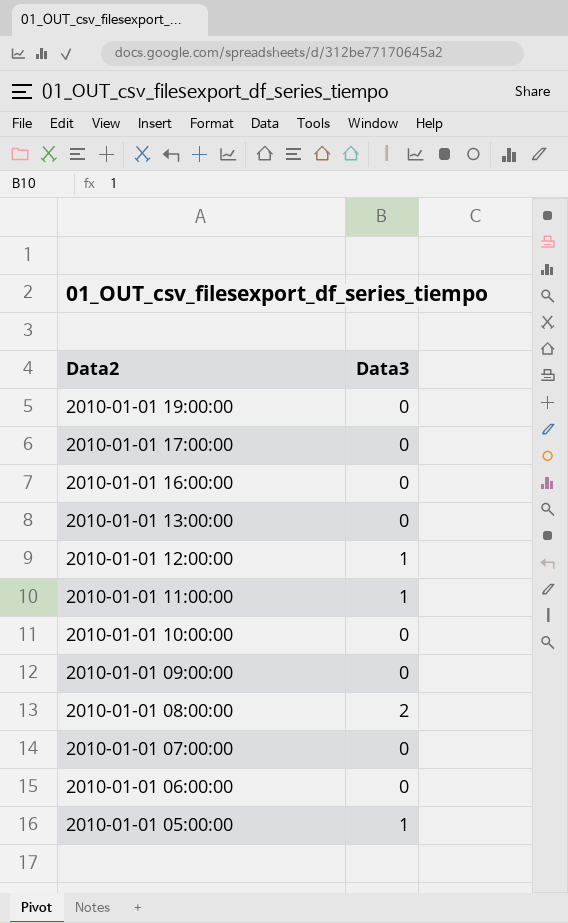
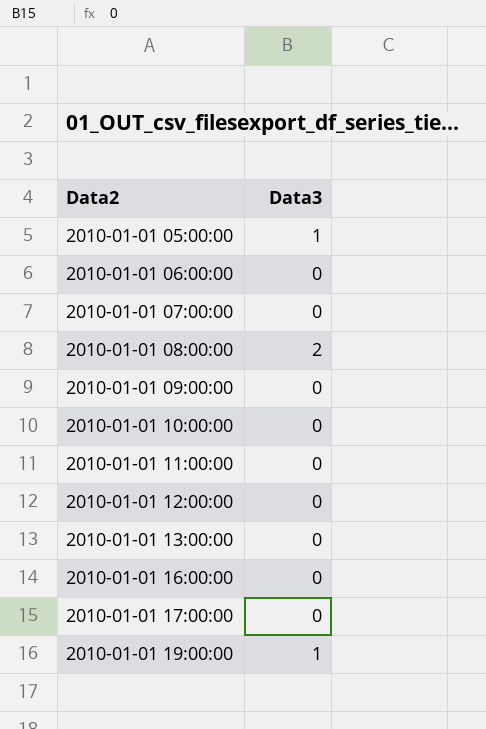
row order: Data2 descending -> Data2 ascending
2010-01-01 11:00:00 | Data3: 1 -> 0
2010-01-01 12:00:00 | Data3: 1 -> 0
2010-01-01 19:00:00 | Data3: 0 -> 1

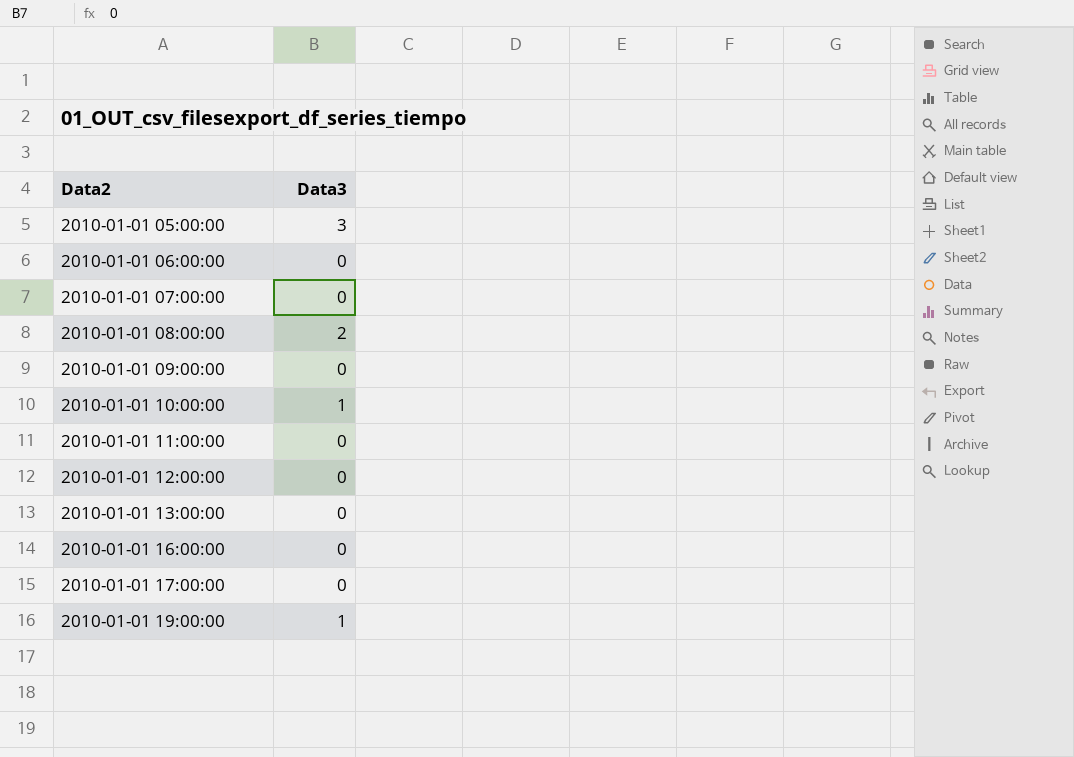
2010-01-01 05:00:00 | Data3: 1 -> 3
2010-01-01 10:00:00 | Data3: 0 -> 1

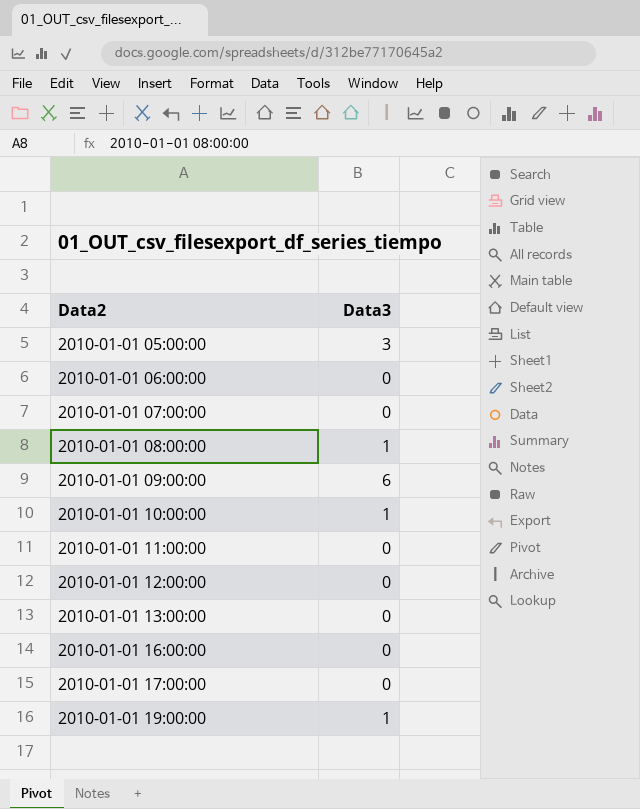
2010-01-01 08:00:00 | Data3: 2 -> 1
2010-01-01 09:00:00 | Data3: 0 -> 6

